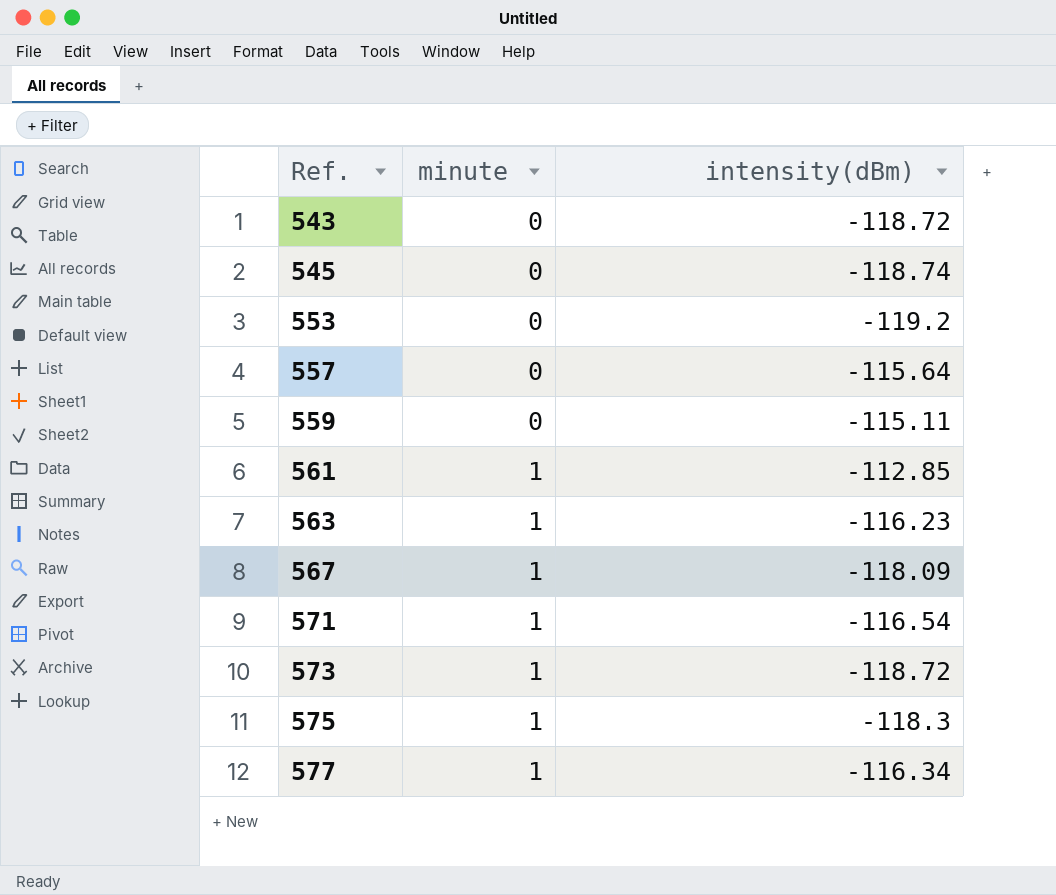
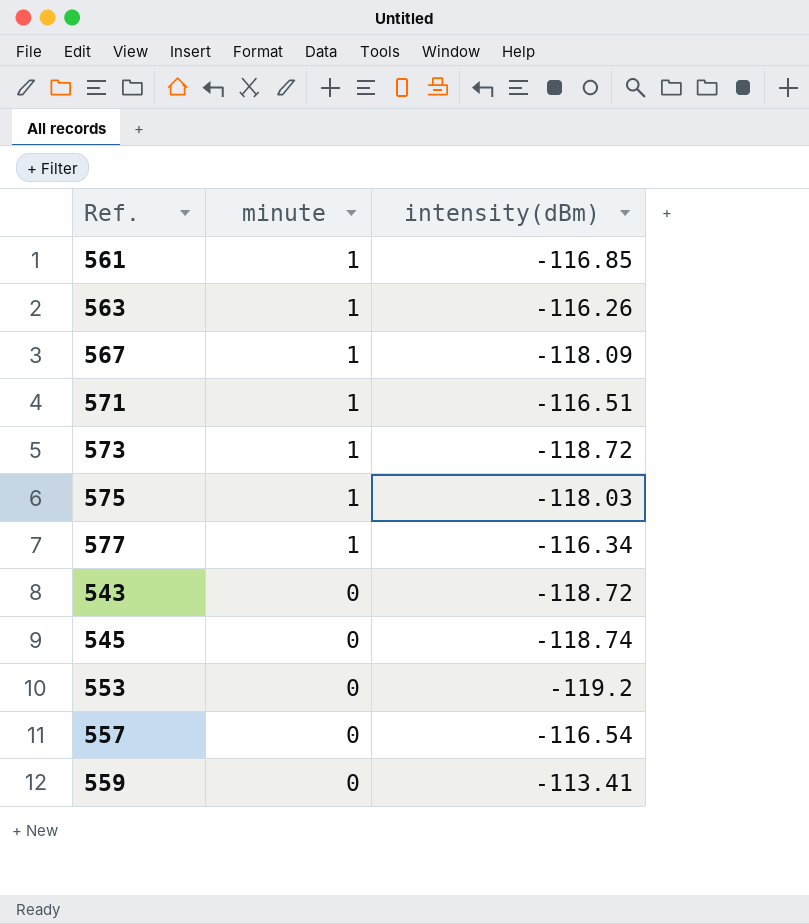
row order: Ref. ascending -> minute descending
561 | intensity(dBm): -112.85 -> -116.85
563 | intensity(dBm): -116.23 -> -116.26
571 | intensity(dBm): -116.54 -> -116.51
575 | intensity(dBm): -118.3 -> -118.03
557 | intensity(dBm): -115.64 -> -116.54
559 | intensity(dBm): -115.11 -> -113.41

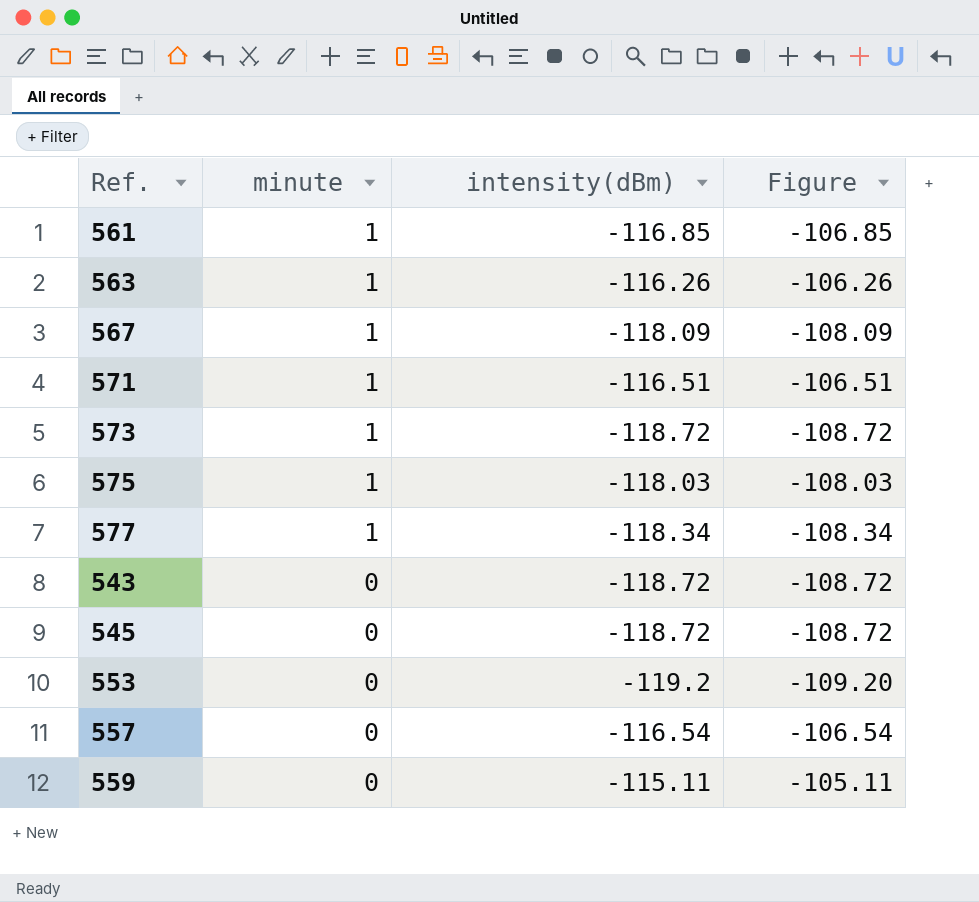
column Figure | formula: none -> [intensity(dBm)] + 10
577 | intensity(dBm): -116.34 -> -118.34
545 | intensity(dBm): -118.74 -> -118.72
559 | intensity(dBm): -113.41 -> -115.11

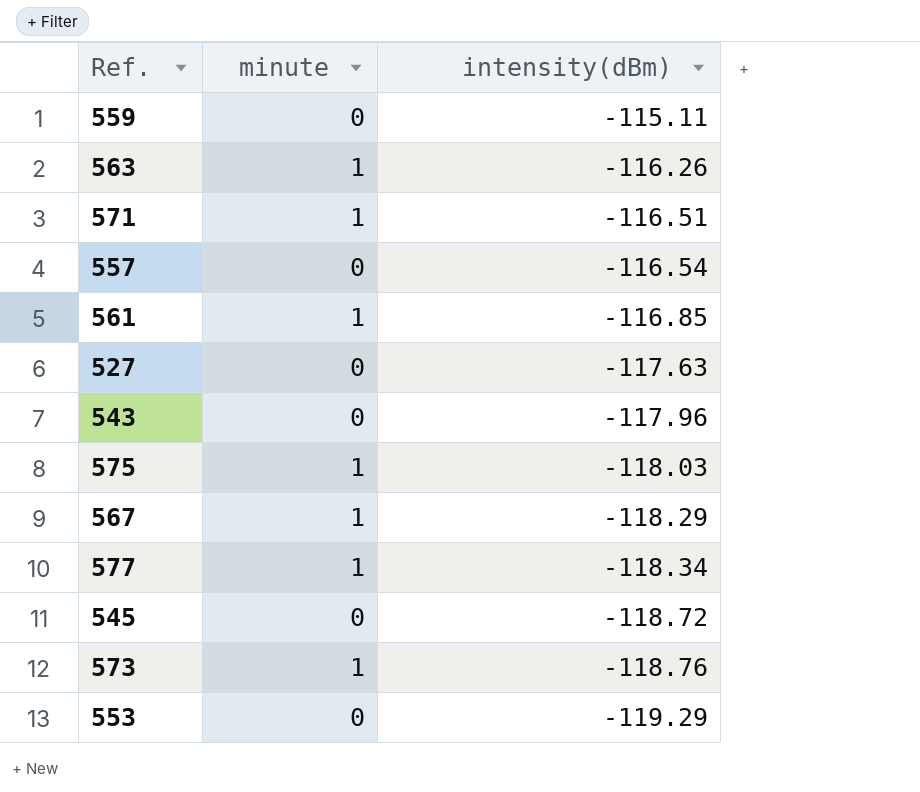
row order: minute descending -> intensity(dBm) descending
column Figure | formula: [intensity(dBm)] + 10 -> none
row 527: none -> 0 | -117.63
543 | intensity(dBm): -118.72 -> -117.96
567 | intensity(dBm): -118.09 -> -118.29
573 | intensity(dBm): -118.72 -> -118.76
553 | intensity(dBm): -119.2 -> -119.29

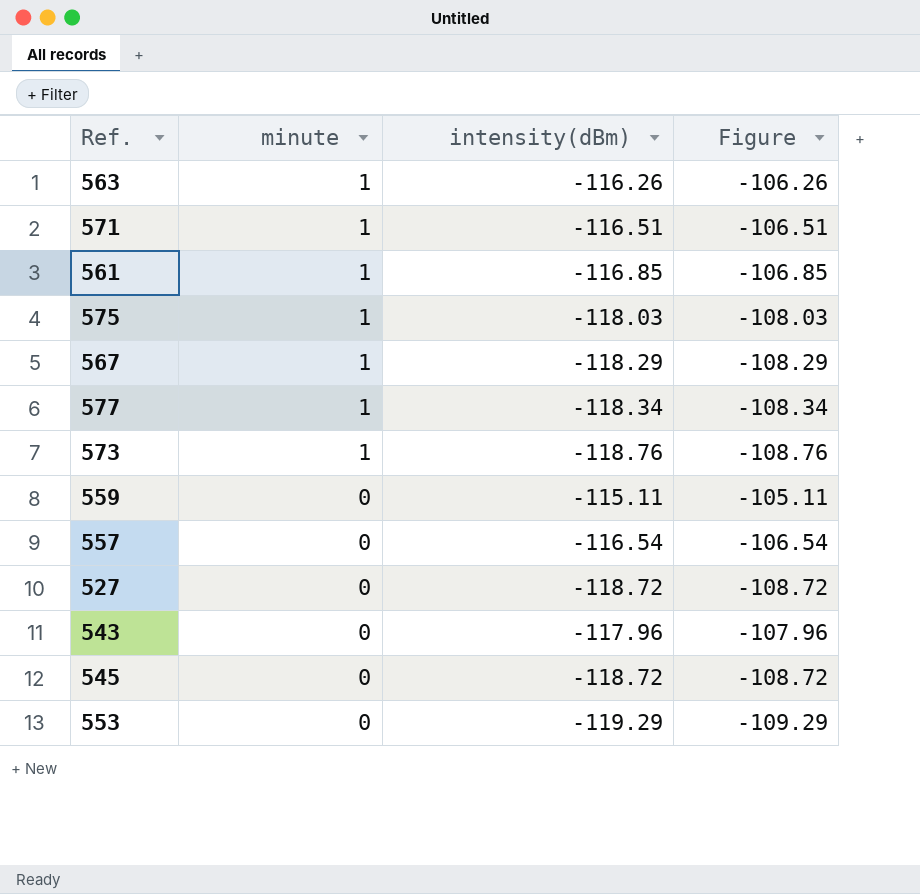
row order: intensity(dBm) descending -> minute descending
column Figure | formula: none -> [intensity(dBm)] + 10
527 | intensity(dBm): -117.63 -> -118.72

